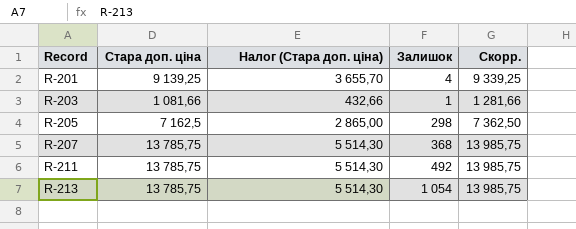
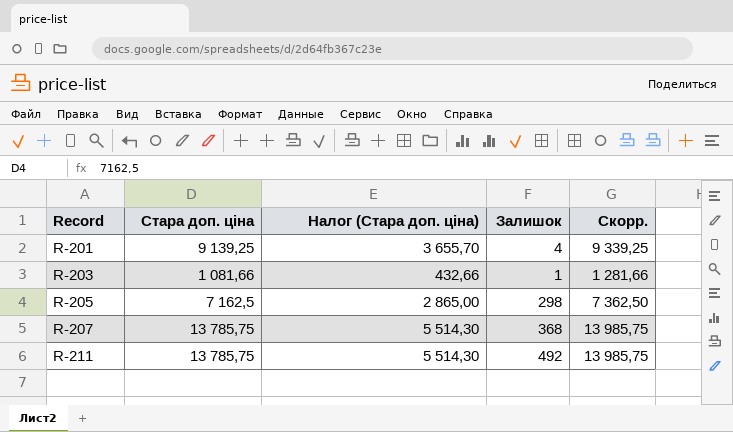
row R-213: 13 785,75 | 5 514,30 | 1 054 | 13 985,75 -> none

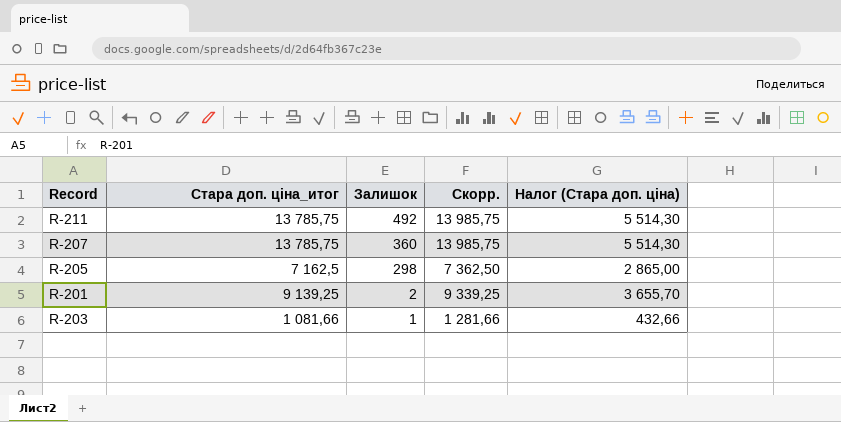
row order: Record ascending -> Залишок descending
column name: Стара доп. ціна -> Стара доп. ціна_итог
column Налог (Стара доп. ціна) | position: 3 -> 5
R-207 | Залишок: 368 -> 360
R-201 | Залишок: 4 -> 2

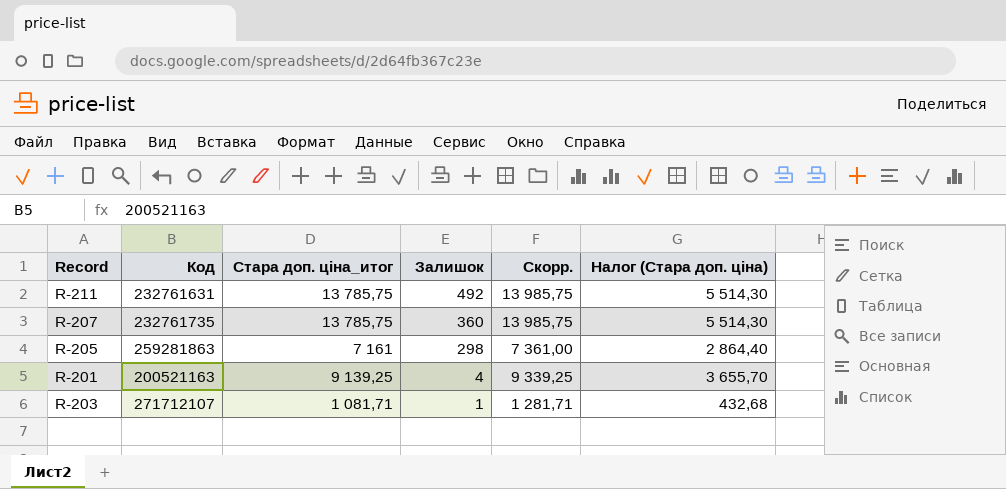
column Код | position: none -> 2
R-205 | Стара доп. ціна_итог: 7 162,5 -> 7 161
R-205 | Скорр.: 7 362,50 -> 7 361,00
R-205 | Налог (Стара доп. ціна): 2 865,00 -> 2 864,40
R-201 | Залишок: 2 -> 4
R-203 | Стара доп. ціна_итог: 1 081,66 -> 1 081,71
R-203 | Скорр.: 1 281,66 -> 1 281,71
R-203 | Налог (Стара доп. ціна): 432,66 -> 432,68

